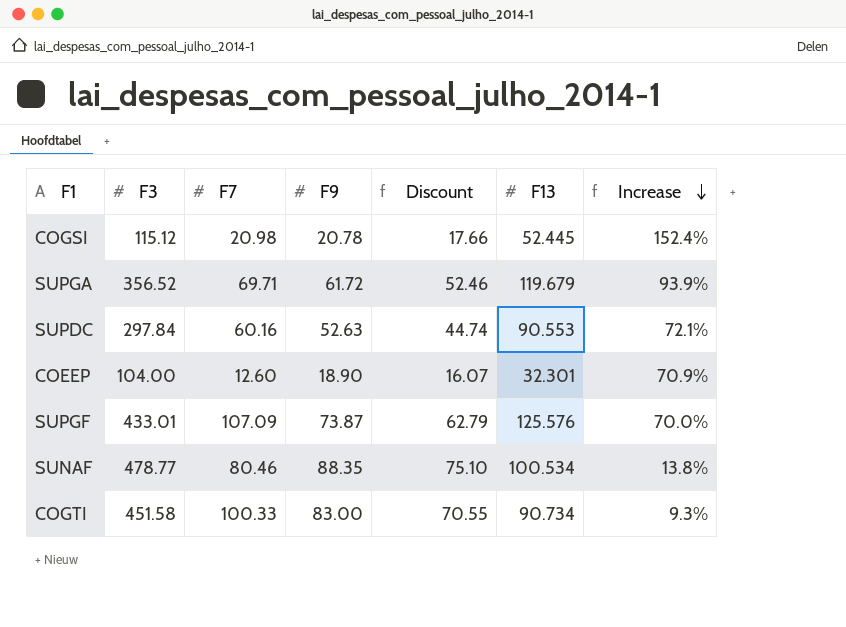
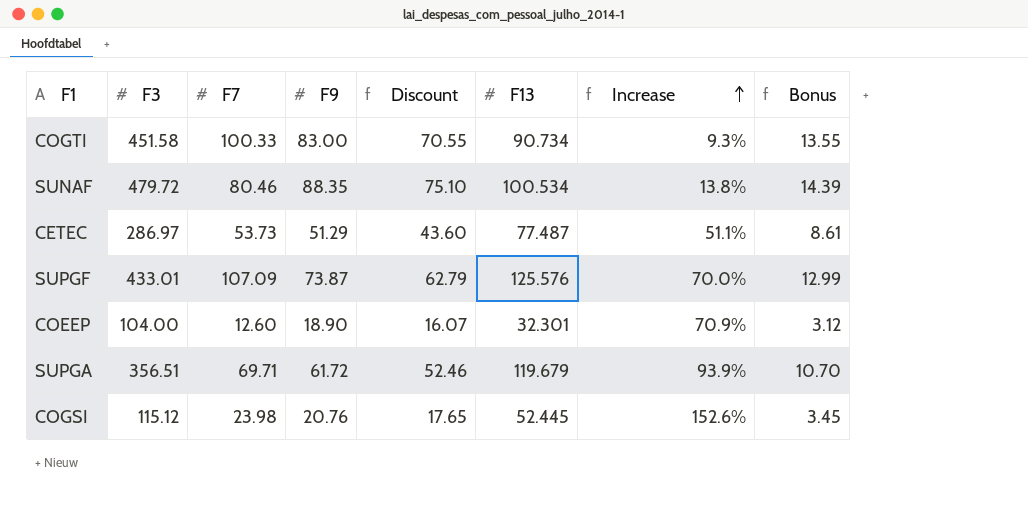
row order: Increase descending -> Increase ascending
column Bonus | formula: none -> [F3] * 0.03
row SUPDC: 297.84 | 60.16 | 52.63 | 44.74 | 90.553 | 72.1% -> none
SUNAF | F3: 478.77 -> 479.72
row CETEC: none -> 286.97 | 53.73 | 51.29 | 43.60 | 77.487 | 51.1% | 8.61
SUPGA | F3: 356.52 -> 356.51
COGSI | F7: 20.98 -> 23.98
COGSI | F9: 20.78 -> 20.76
COGSI | Discount: 17.66 -> 17.65
COGSI | Increase: 152.4% -> 152.6%

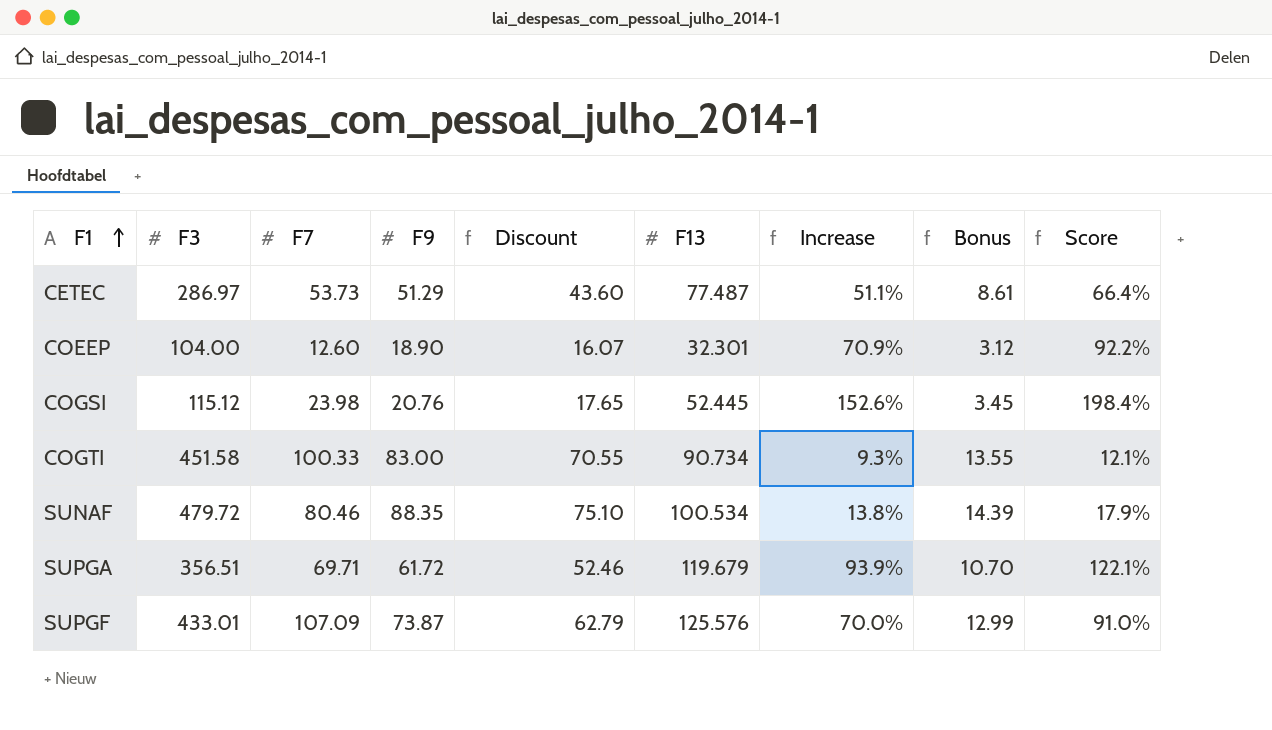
row order: Increase ascending -> F1 ascending
column Score | formula: none -> [Increase] * 1.3

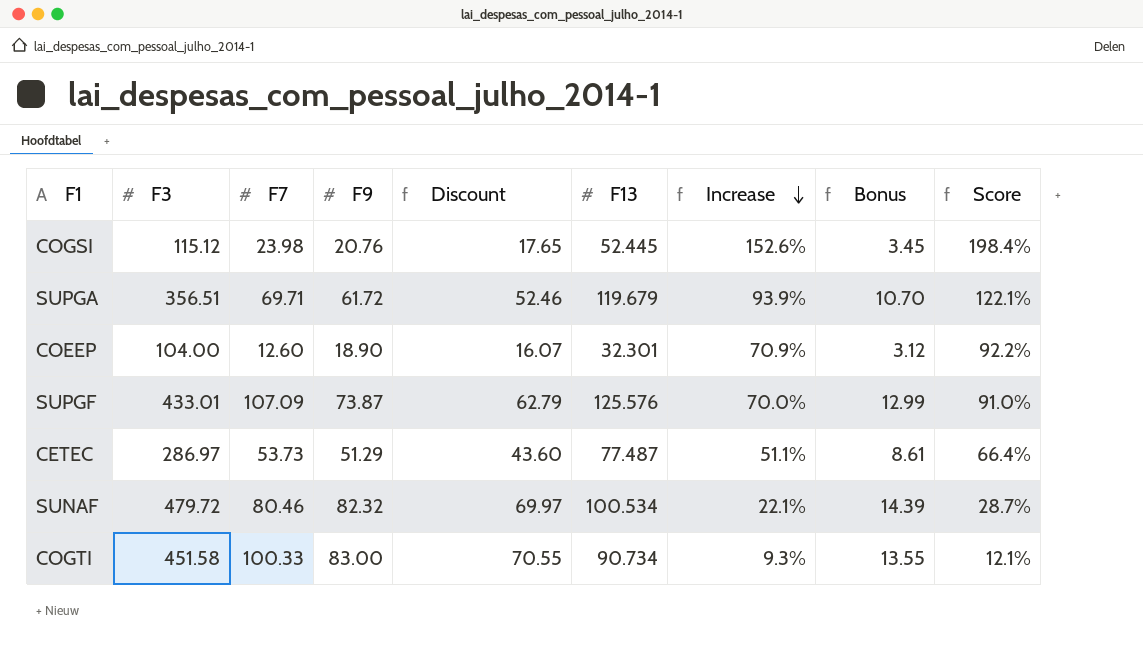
row order: F1 ascending -> Increase descending
SUNAF | F9: 88.35 -> 82.32
SUNAF | Discount: 75.10 -> 69.97
SUNAF | Increase: 13.8% -> 22.1%
SUNAF | Score: 17.9% -> 28.7%

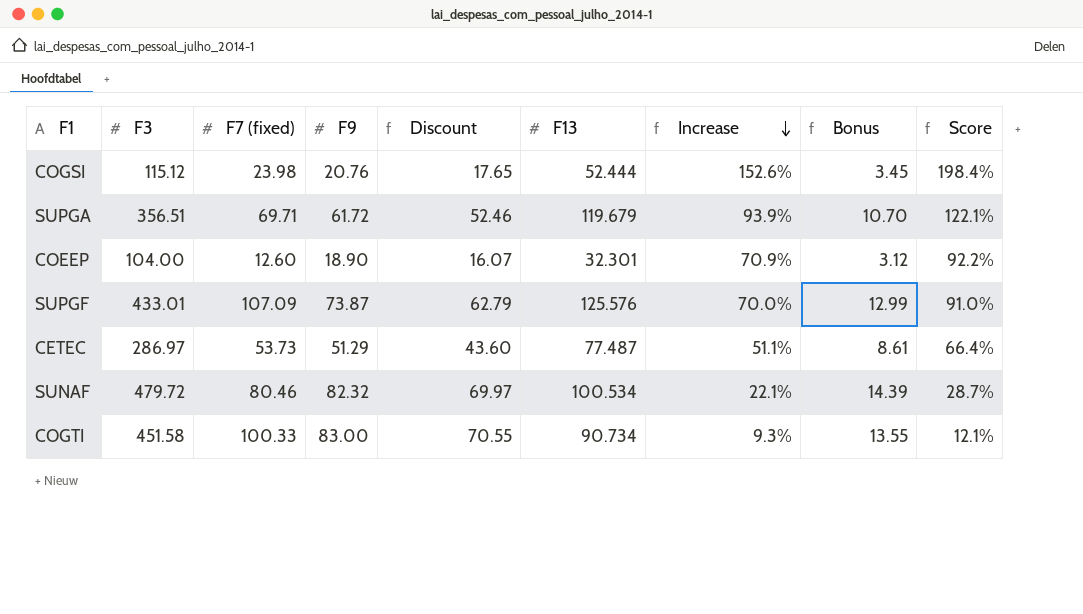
column name: F7 -> F7 (fixed)
COGSI | F13: 52.445 -> 52.444

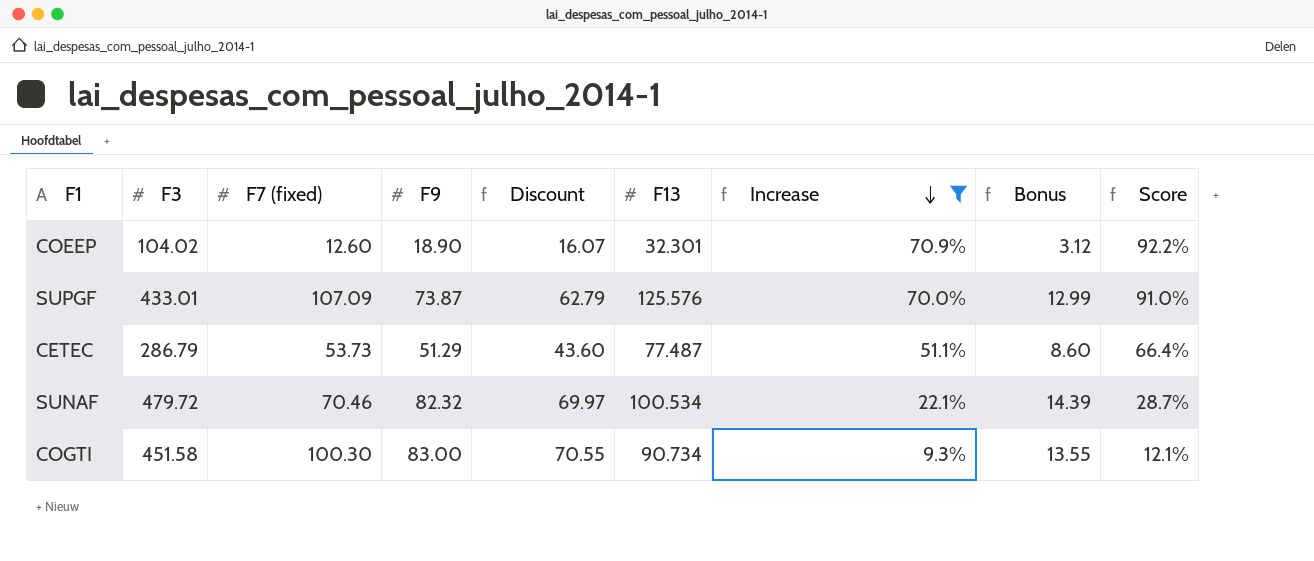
filter: none -> Increase <= 70.9%
COEEP | F3: 104.00 -> 104.02
CETEC | F3: 286.97 -> 286.79
CETEC | Bonus: 8.61 -> 8.60
SUNAF | F7 (fixed): 80.46 -> 70.46
COGTI | F7 (fixed): 100.33 -> 100.30

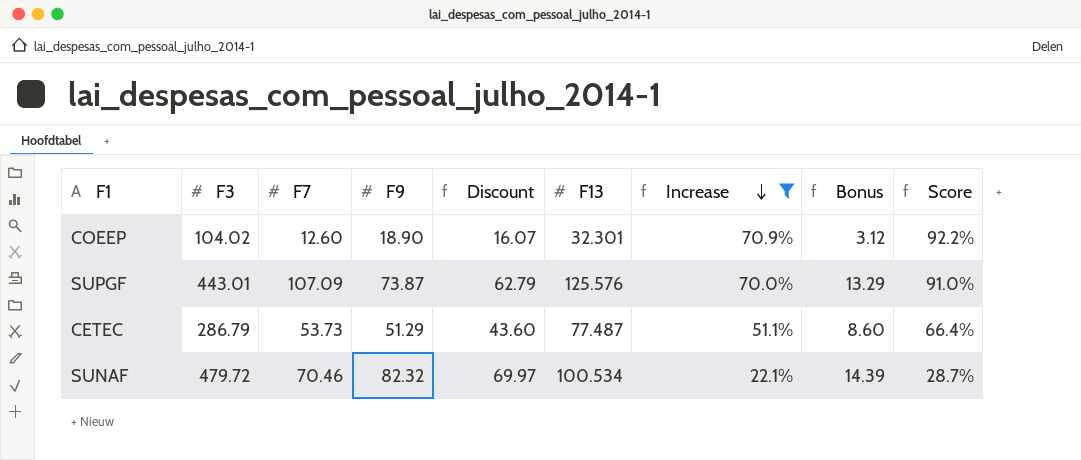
column name: F7 (fixed) -> F7
row COGTI: 451.58 | 100.30 | 83.00 | 70.55 | 90.734 | 9.3% | 13.55 | 12.1% -> none
SUPGF | F3: 433.01 -> 443.01
SUPGF | Bonus: 12.99 -> 13.29

